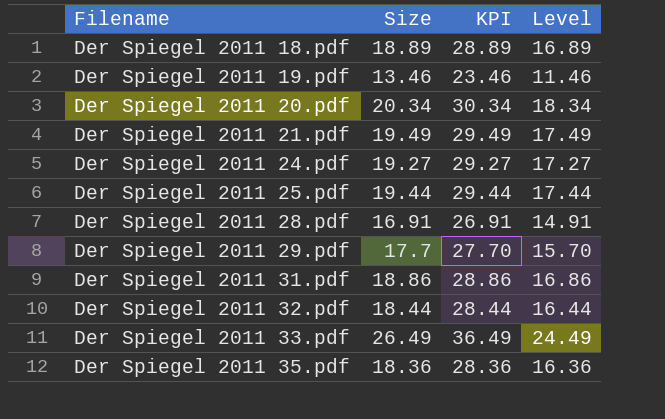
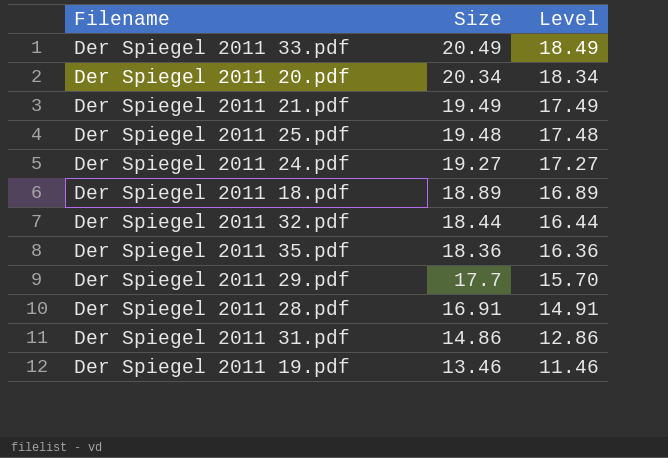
row order: Filename ascending -> Size descending
column KPI | formula: [Size] + 10 -> none
Der Spiegel 2011 33.pdf | Size: 26.49 -> 20.49
Der Spiegel 2011 33.pdf | Level: 24.49 -> 18.49
Der Spiegel 2011 25.pdf | Size: 19.44 -> 19.48
Der Spiegel 2011 25.pdf | Level: 17.44 -> 17.48
Der Spiegel 2011 31.pdf | Size: 18.86 -> 14.86
Der Spiegel 2011 31.pdf | Level: 16.86 -> 12.86

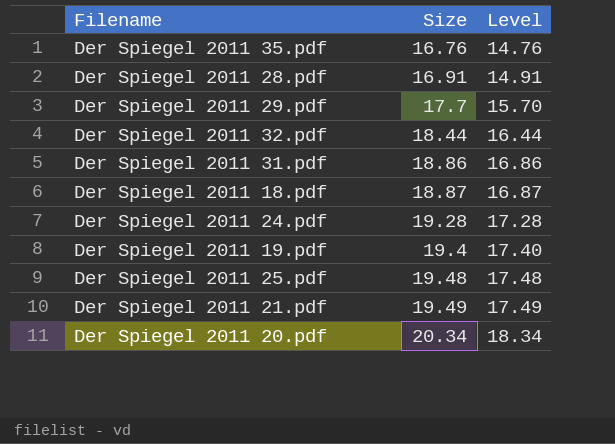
row order: Size descending -> Size ascending
row Der Spiegel 2011 33.pdf: 20.49 | 18.49 -> none
Der Spiegel 2011 35.pdf | Size: 18.36 -> 16.76
Der Spiegel 2011 35.pdf | Level: 16.36 -> 14.76
Der Spiegel 2011 31.pdf | Size: 14.86 -> 18.86
Der Spiegel 2011 31.pdf | Level: 12.86 -> 16.86
Der Spiegel 2011 18.pdf | Size: 18.89 -> 18.87
Der Spiegel 2011 18.pdf | Level: 16.89 -> 16.87
Der Spiegel 2011 24.pdf | Size: 19.27 -> 19.28
Der Spiegel 2011 24.pdf | Level: 17.27 -> 17.28
Der Spiegel 2011 19.pdf | Size: 13.46 -> 19.4
Der Spiegel 2011 19.pdf | Level: 11.46 -> 17.40

